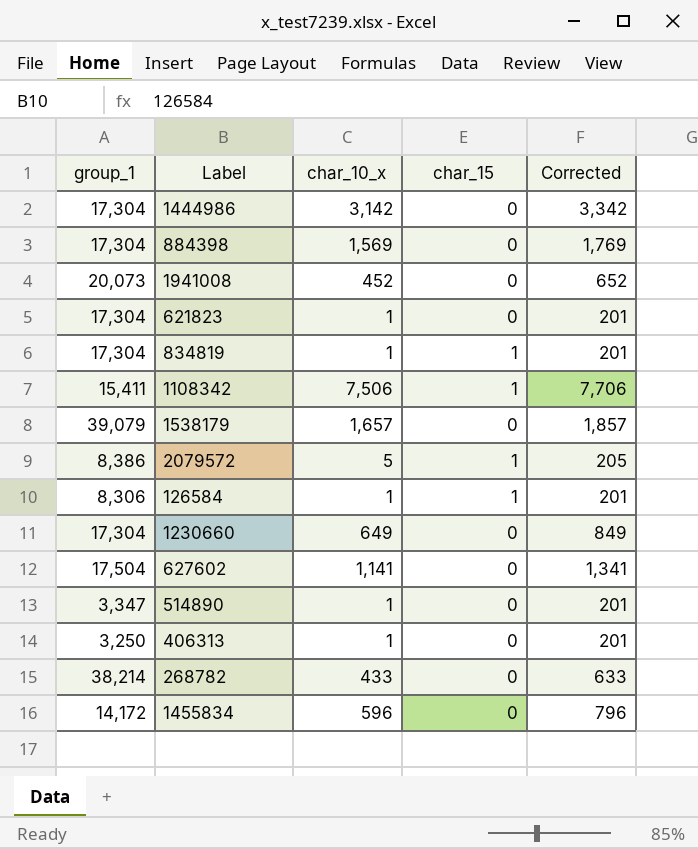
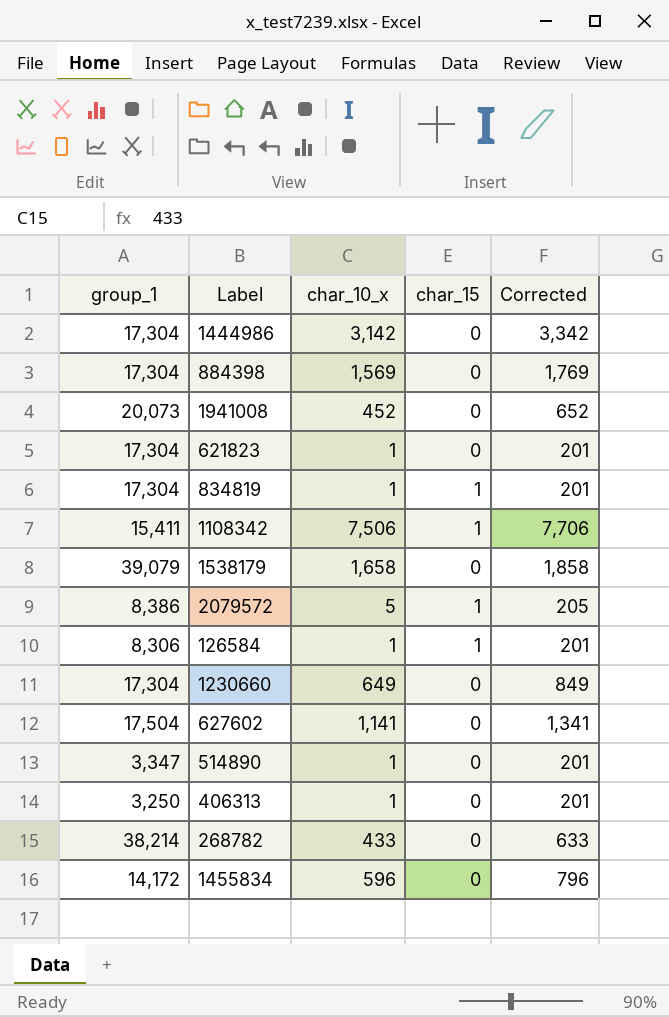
1538179 | char_10_x: 1,657 -> 1,658
1538179 | Corrected: 1,857 -> 1,858

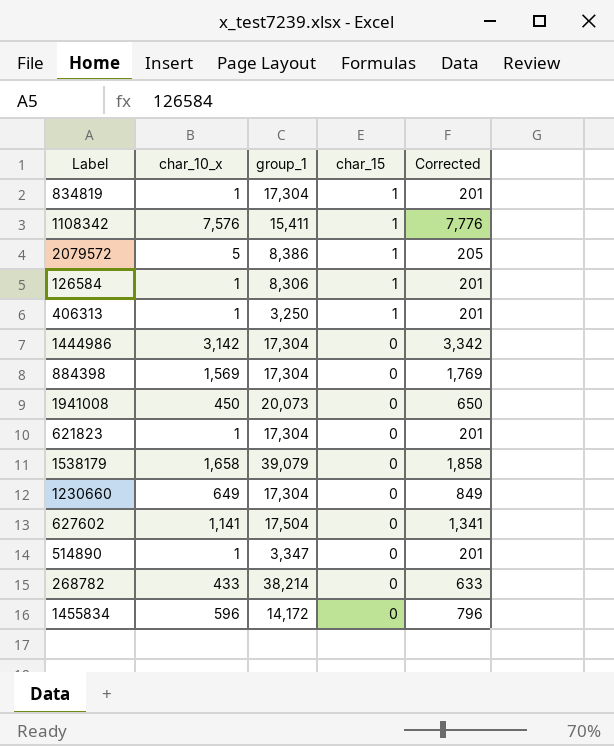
row order: none -> char_15 descending
column group_1 | position: 1 -> 3
1108342 | char_10_x: 7,506 -> 7,576
1108342 | Corrected: 7,706 -> 7,776
406313 | char_15: 0 -> 1
1941008 | char_10_x: 452 -> 450
1941008 | Corrected: 652 -> 650

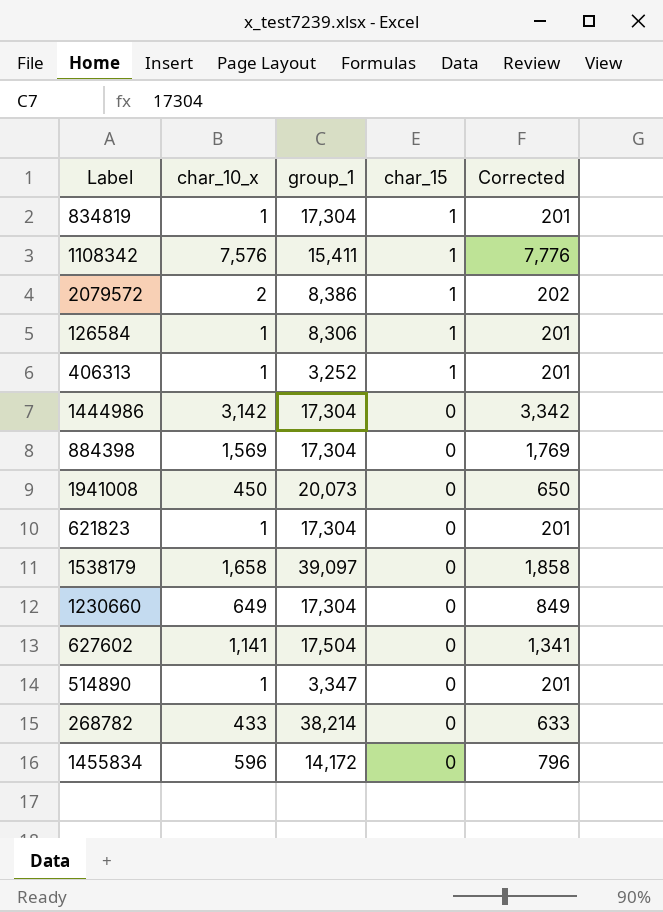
2079572 | char_10_x: 5 -> 2
2079572 | Corrected: 205 -> 202
406313 | group_1: 3,250 -> 3,252
1538179 | group_1: 39,079 -> 39,097

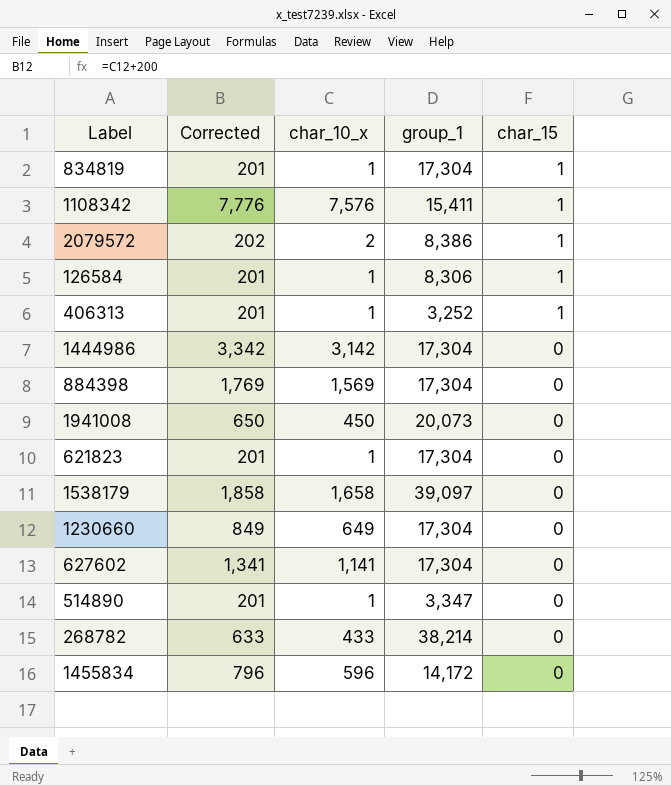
column Corrected | position: 5 -> 2
627602 | group_1: 17,504 -> 17,304

